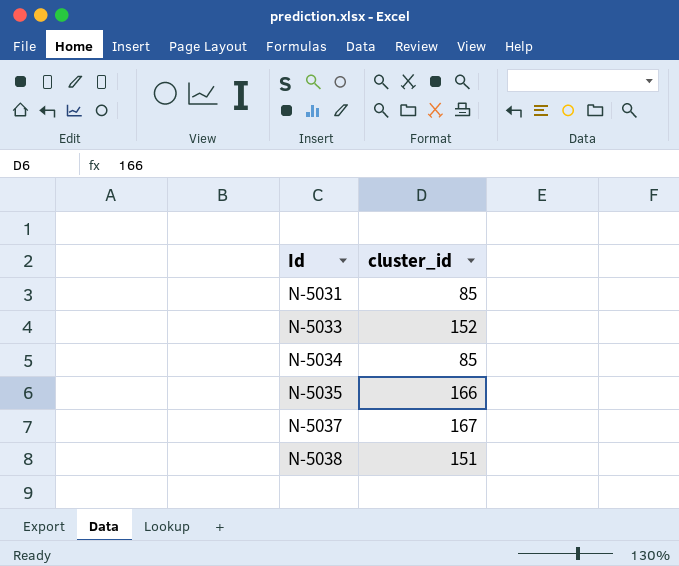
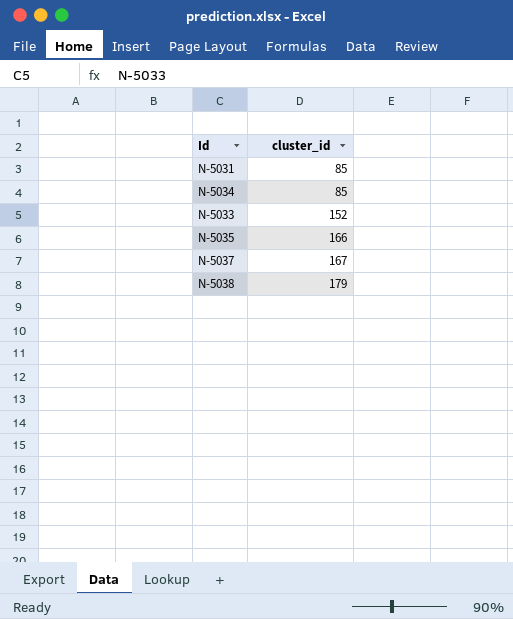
row order: Id ascending -> cluster_id ascending
N-5038 | cluster_id: 151 -> 179

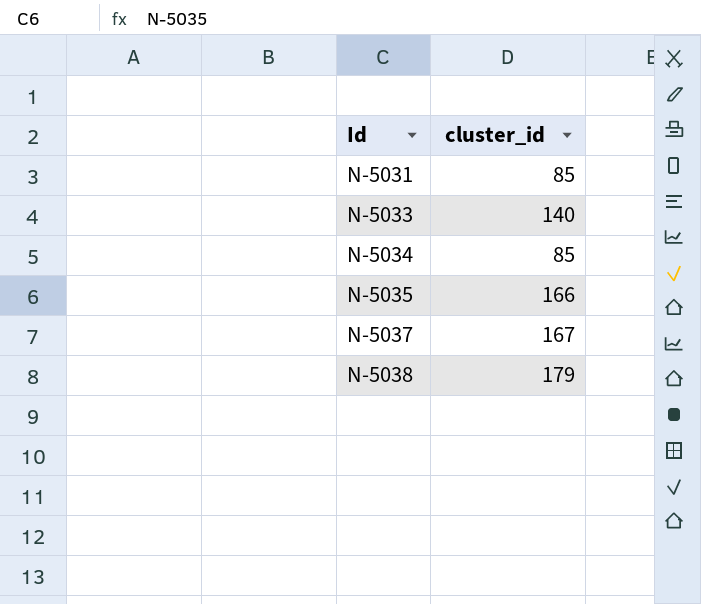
row order: cluster_id ascending -> Id ascending
N-5033 | cluster_id: 152 -> 140

